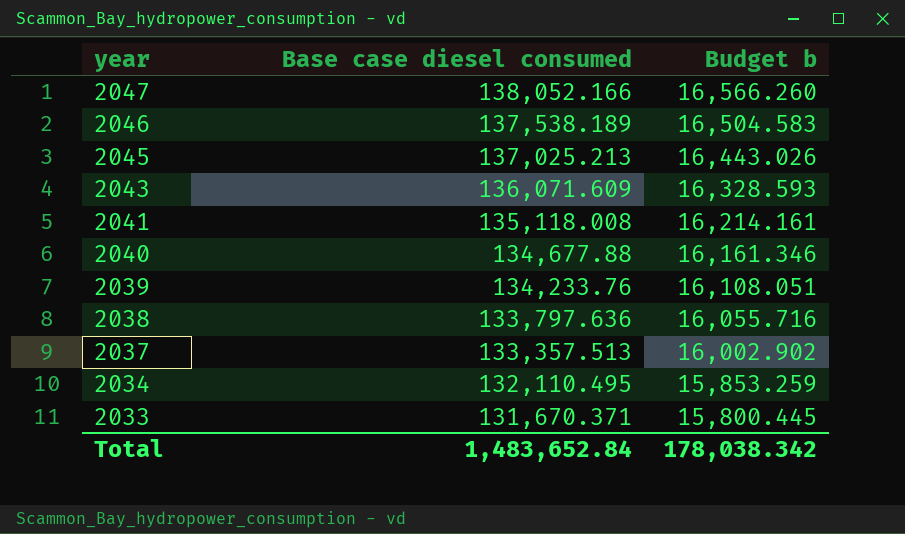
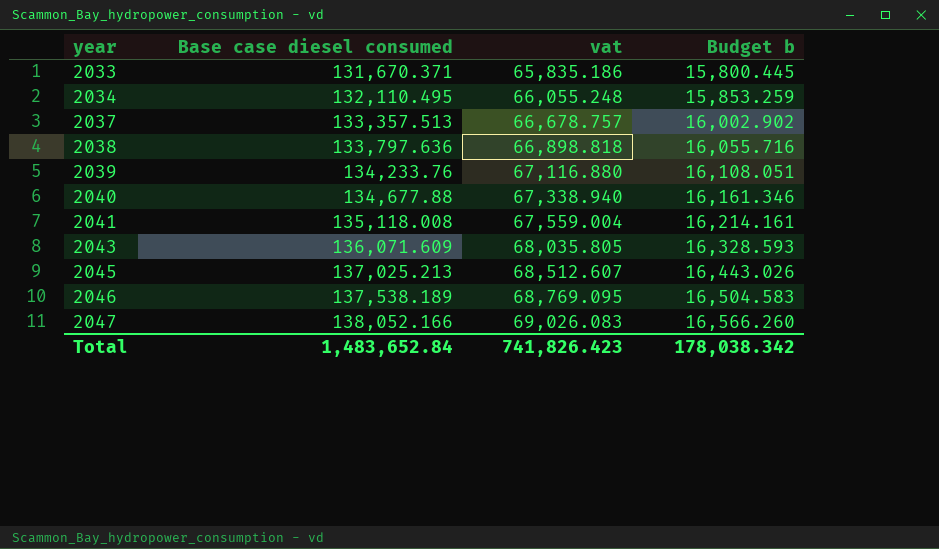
row order: year descending -> year ascending
column vat | formula: none -> [Base case diesel consumed] * 0.5

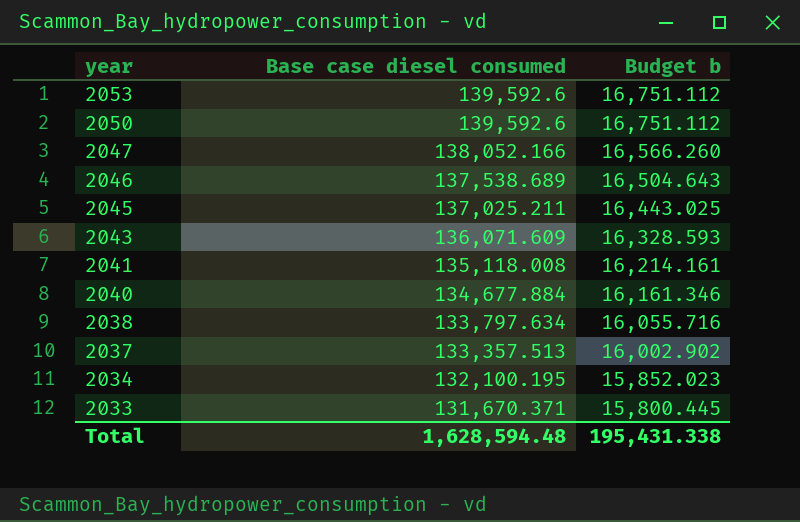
row order: year ascending -> year descending
column vat | formula: [Base case diesel consumed] * 0.5 -> none
row 2039: 134,233.76 | 67,116.880 | 16,108.051 -> none
row 2053: none -> 139,592.6 | 16,751.112
row 2050: none -> 139,592.6 | 16,751.112
2046 | Base case diesel consumed: 137,538.189 -> 137,538.689
2046 | Budget b: 16,504.583 -> 16,504.643
2045 | Base case diesel consumed: 137,025.213 -> 137,025.211
2045 | Budget b: 16,443.026 -> 16,443.025
2040 | Base case diesel consumed: 134,677.88 -> 134,677.884
2038 | Base case diesel consumed: 133,797.636 -> 133,797.634
2034 | Base case diesel consumed: 132,110.495 -> 132,100.195
2034 | Budget b: 15,853.259 -> 15,852.023
Total | Base case diesel consumed: 1,483,652.84 -> 1,628,594.48
Total | Budget b: 178,038.342 -> 195,431.338

